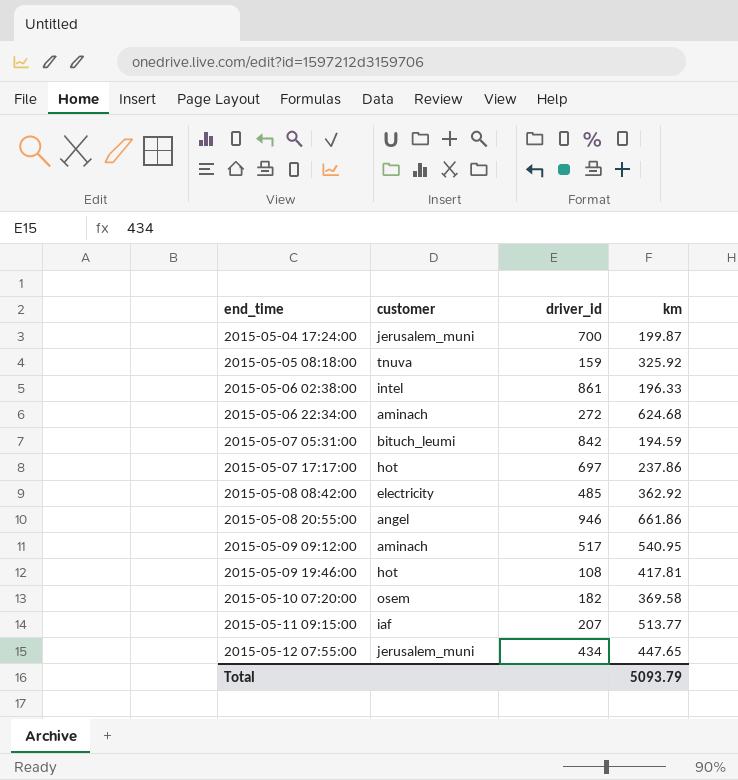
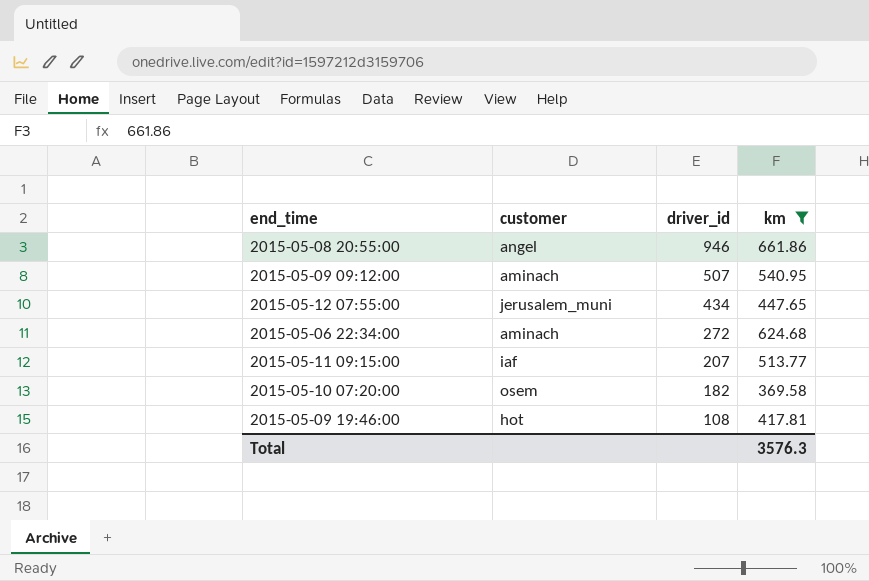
filter: none -> km >= 369.58
row order: end_time ascending -> driver_id descending
2015-05-09 09:12:00 | driver_id: 517 -> 507
Total | km: 5093.79 -> 3576.3

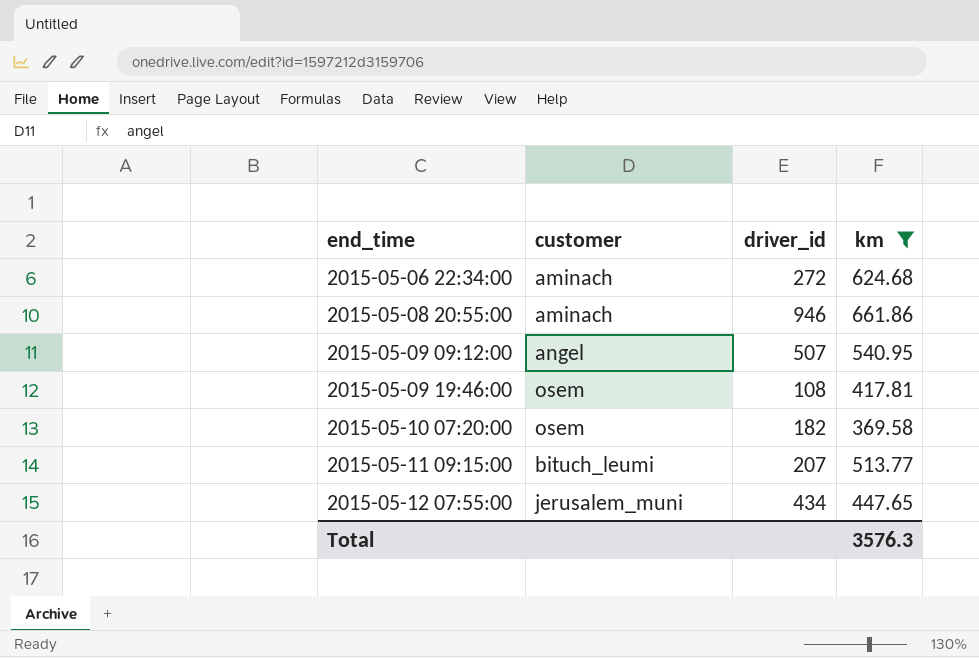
row order: driver_id descending -> end_time ascending
2015-05-08 20:55:00 | customer: angel -> aminach
2015-05-09 09:12:00 | customer: aminach -> angel
2015-05-09 19:46:00 | customer: hot -> osem
2015-05-11 09:15:00 | customer: iaf -> bituch_leumi

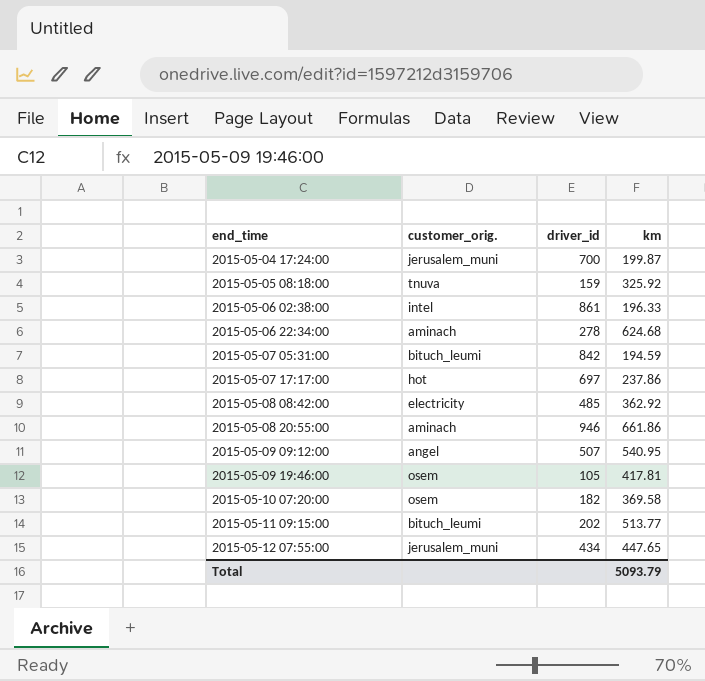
filter: km >= 369.58 -> none
column name: customer -> customer_orig.
2015-05-06 22:34:00 | driver_id: 272 -> 278
2015-05-09 19:46:00 | driver_id: 108 -> 105
2015-05-11 09:15:00 | driver_id: 207 -> 202
Total | km: 3576.3 -> 5093.79

